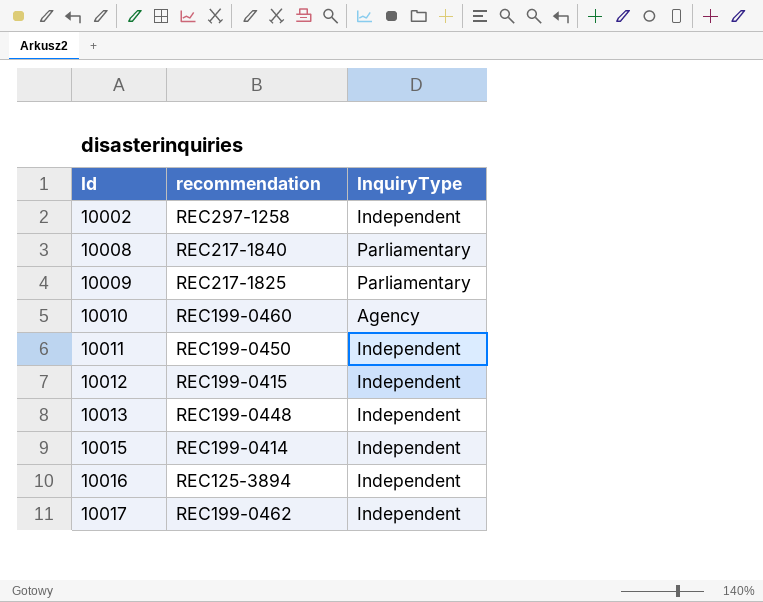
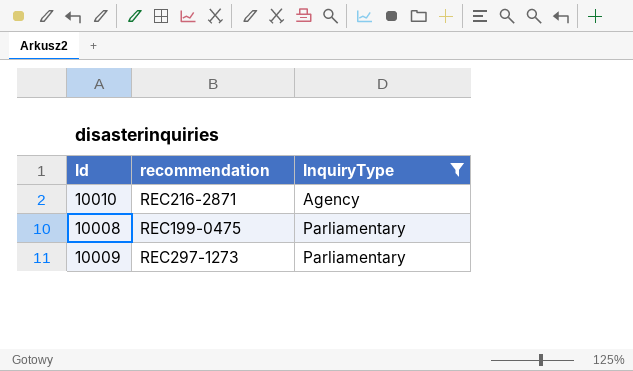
filter: none -> InquiryType != Independent
row order: Id ascending -> InquiryType ascending
10010 | recommendation: REC199-0460 -> REC216-2871
10008 | recommendation: REC217-1840 -> REC199-0475
10009 | recommendation: REC217-1825 -> REC297-1273

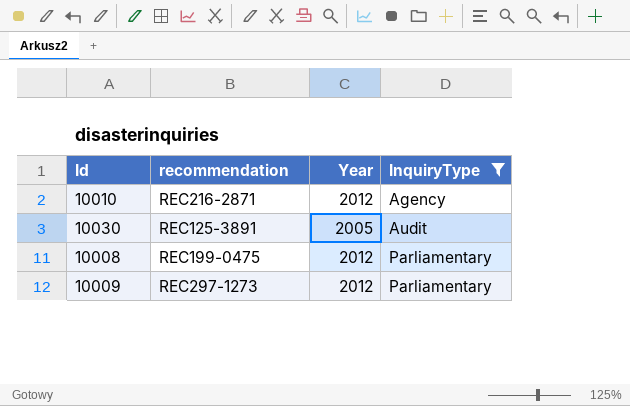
column Year | position: none -> 3
row 10030: none -> REC125-3891 | 2005 | Audit

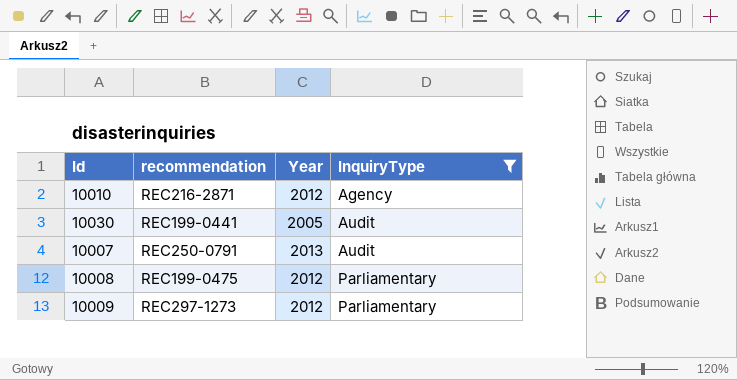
10030 | recommendation: REC125-3891 -> REC199-0441
row 10007: none -> REC250-0791 | 2013 | Audit

